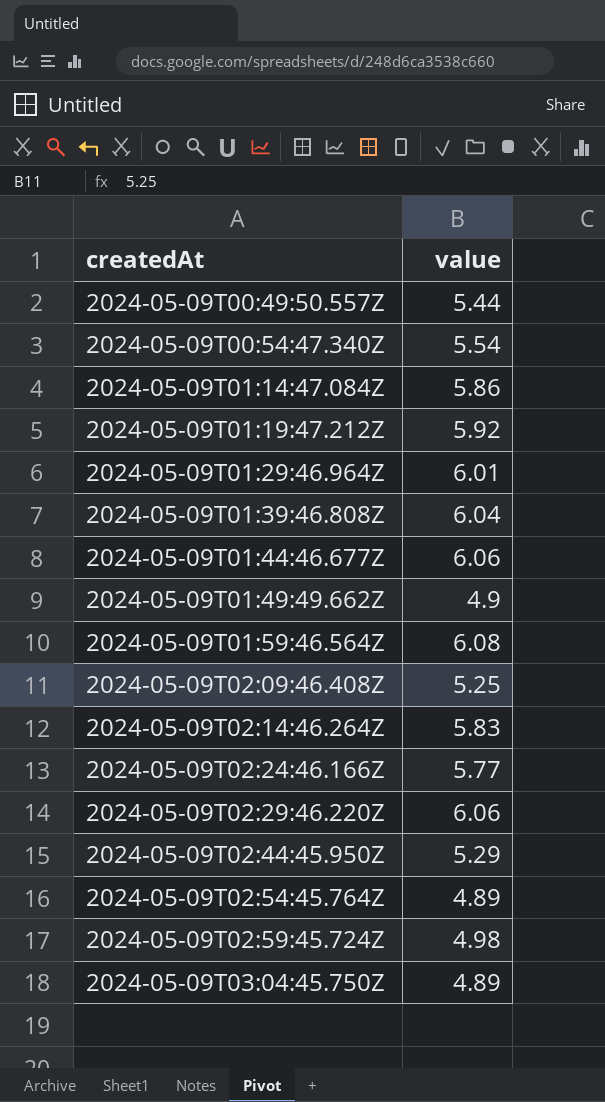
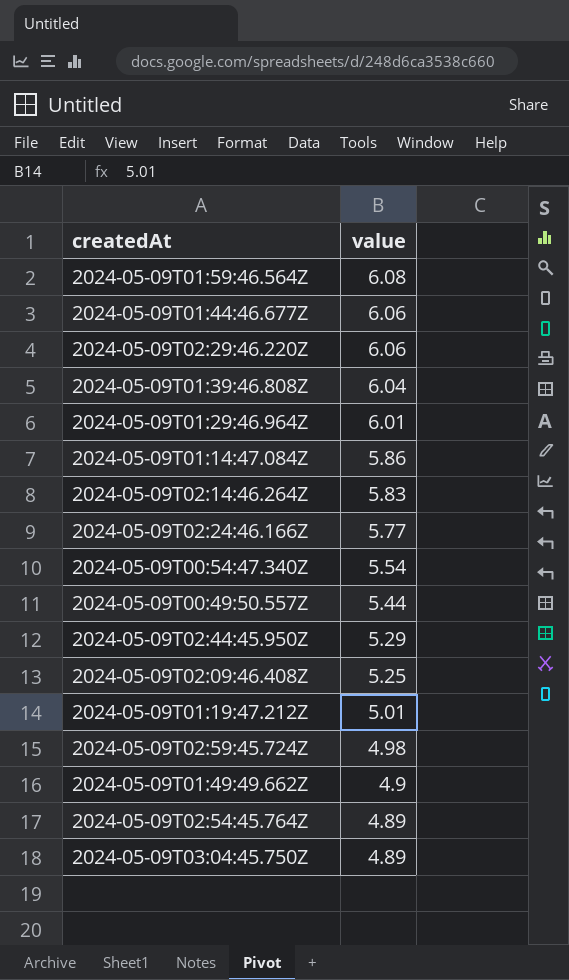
row order: createdAt ascending -> value descending
2024-05-09T01:19:47.212Z | value: 5.92 -> 5.01

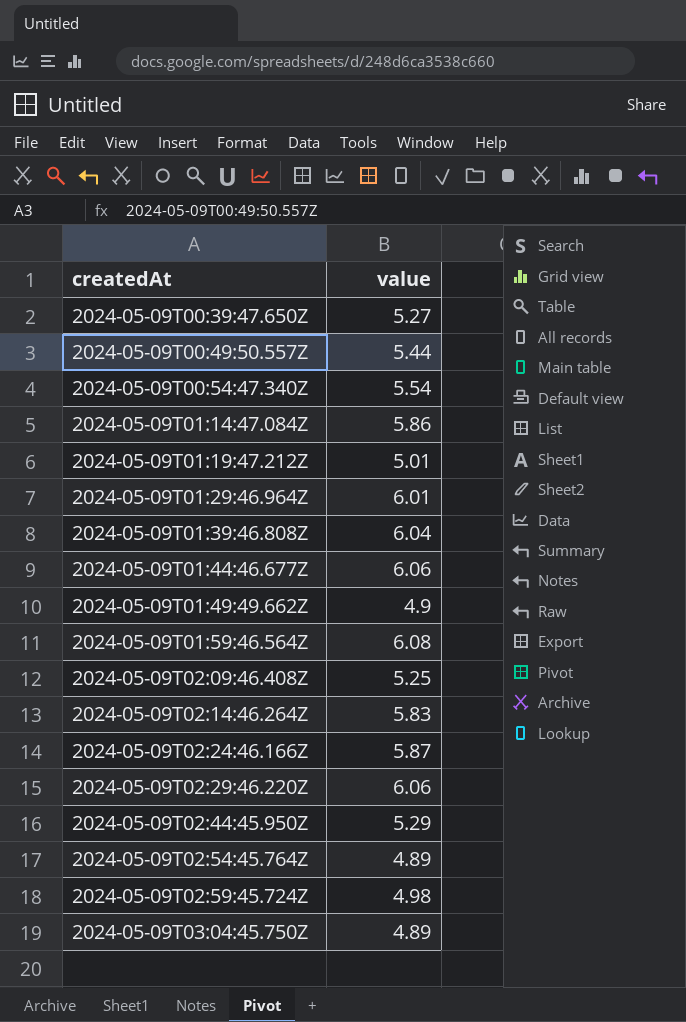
row order: value descending -> createdAt ascending
row 2024-05-09T00:39:47.650Z: none -> 5.27
2024-05-09T02:24:46.166Z | value: 5.77 -> 5.87

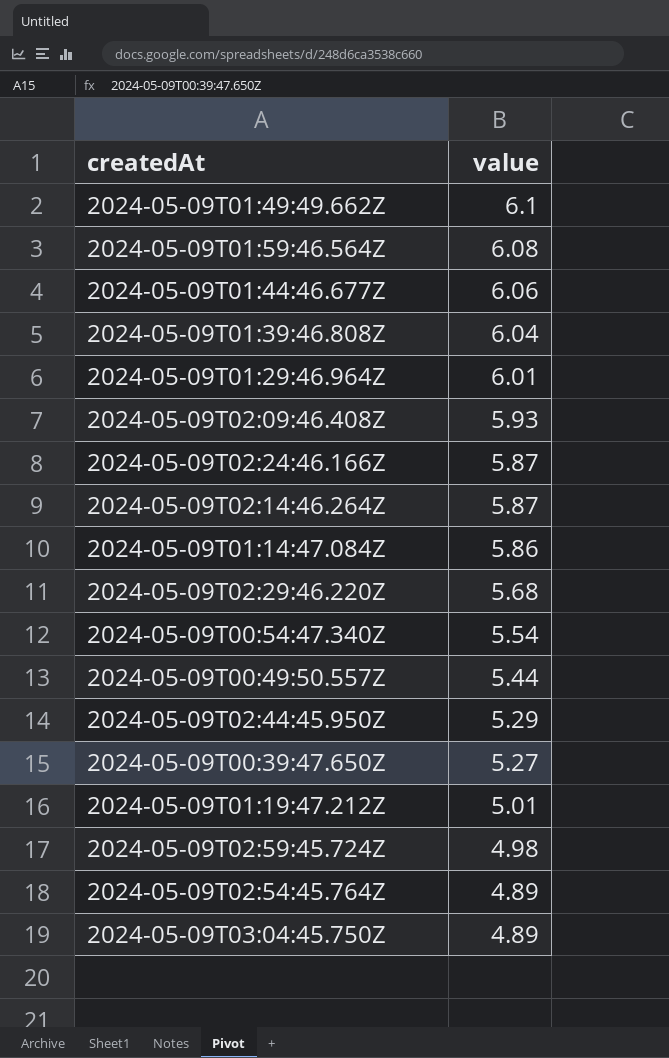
row order: createdAt ascending -> value descending
2024-05-09T01:49:49.662Z | value: 4.9 -> 6.1
2024-05-09T02:09:46.408Z | value: 5.25 -> 5.93
2024-05-09T02:14:46.264Z | value: 5.83 -> 5.87
2024-05-09T02:29:46.220Z | value: 6.06 -> 5.68

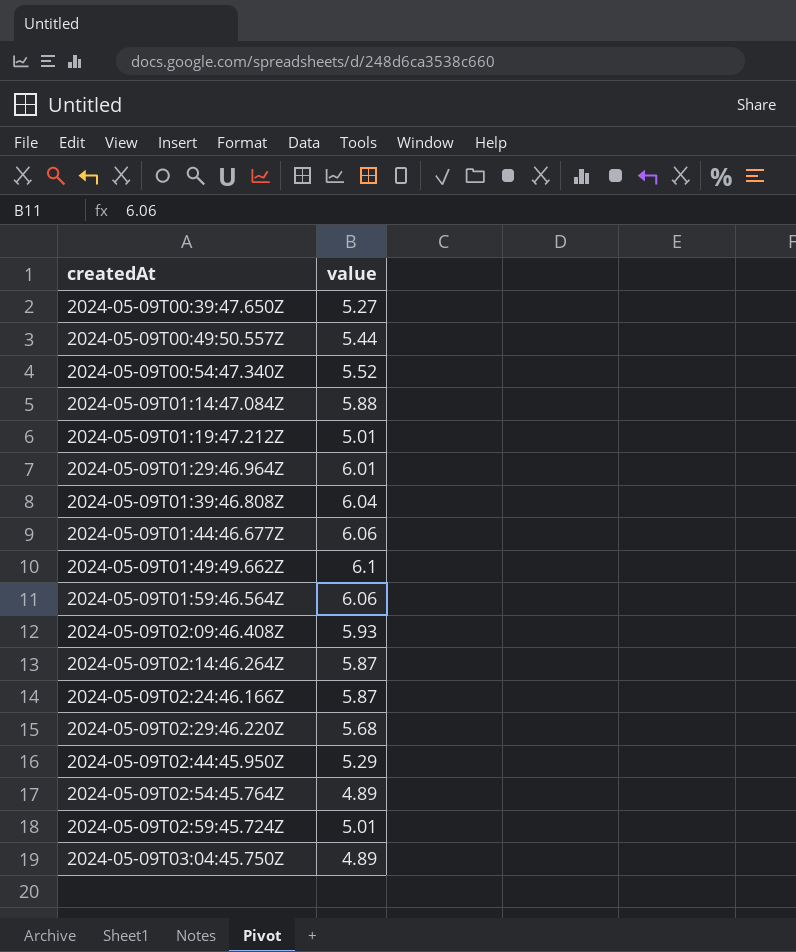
row order: value descending -> createdAt ascending
2024-05-09T00:54:47.340Z | value: 5.54 -> 5.52
2024-05-09T01:14:47.084Z | value: 5.86 -> 5.88
2024-05-09T01:59:46.564Z | value: 6.08 -> 6.06
2024-05-09T02:59:45.724Z | value: 4.98 -> 5.01

